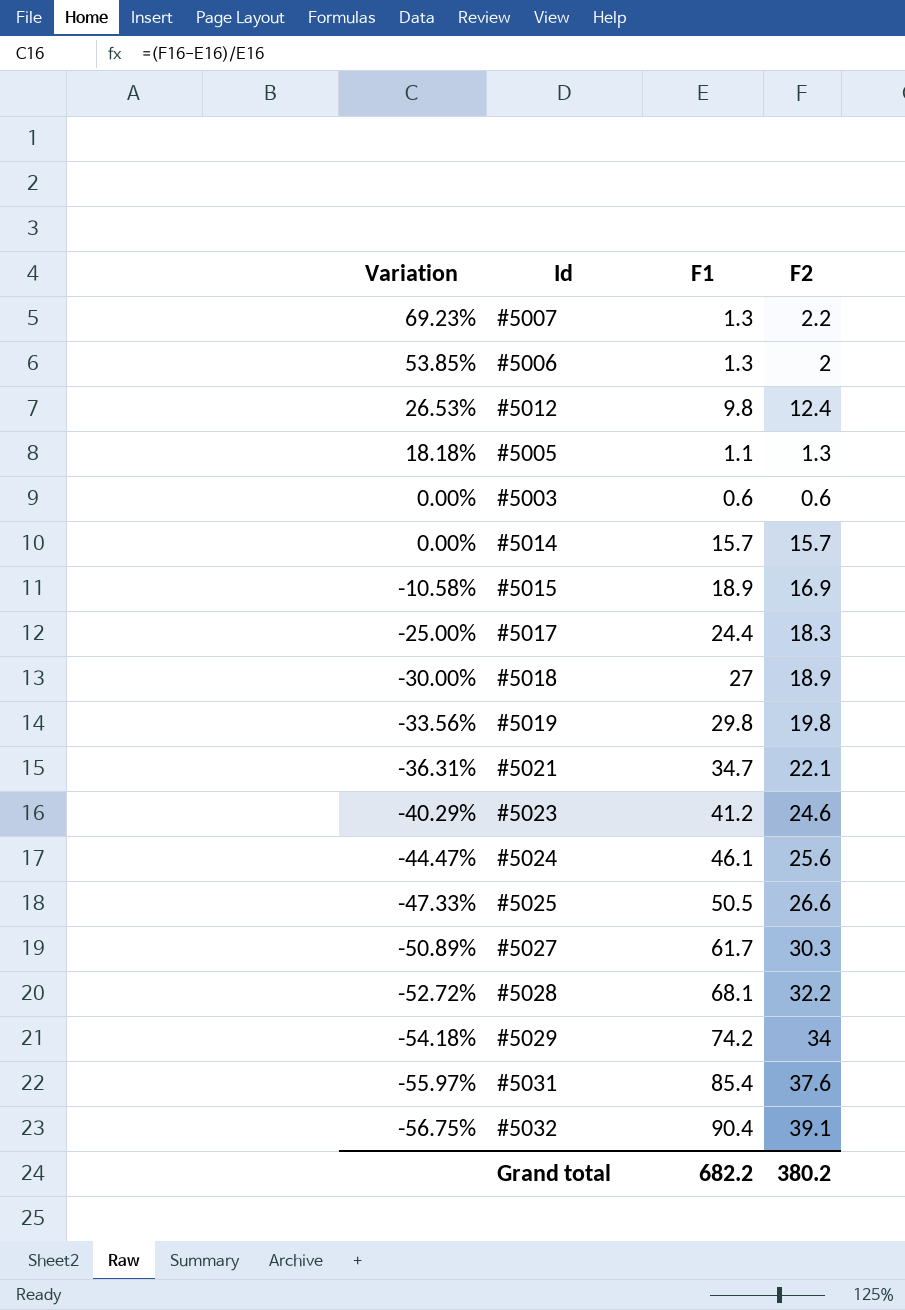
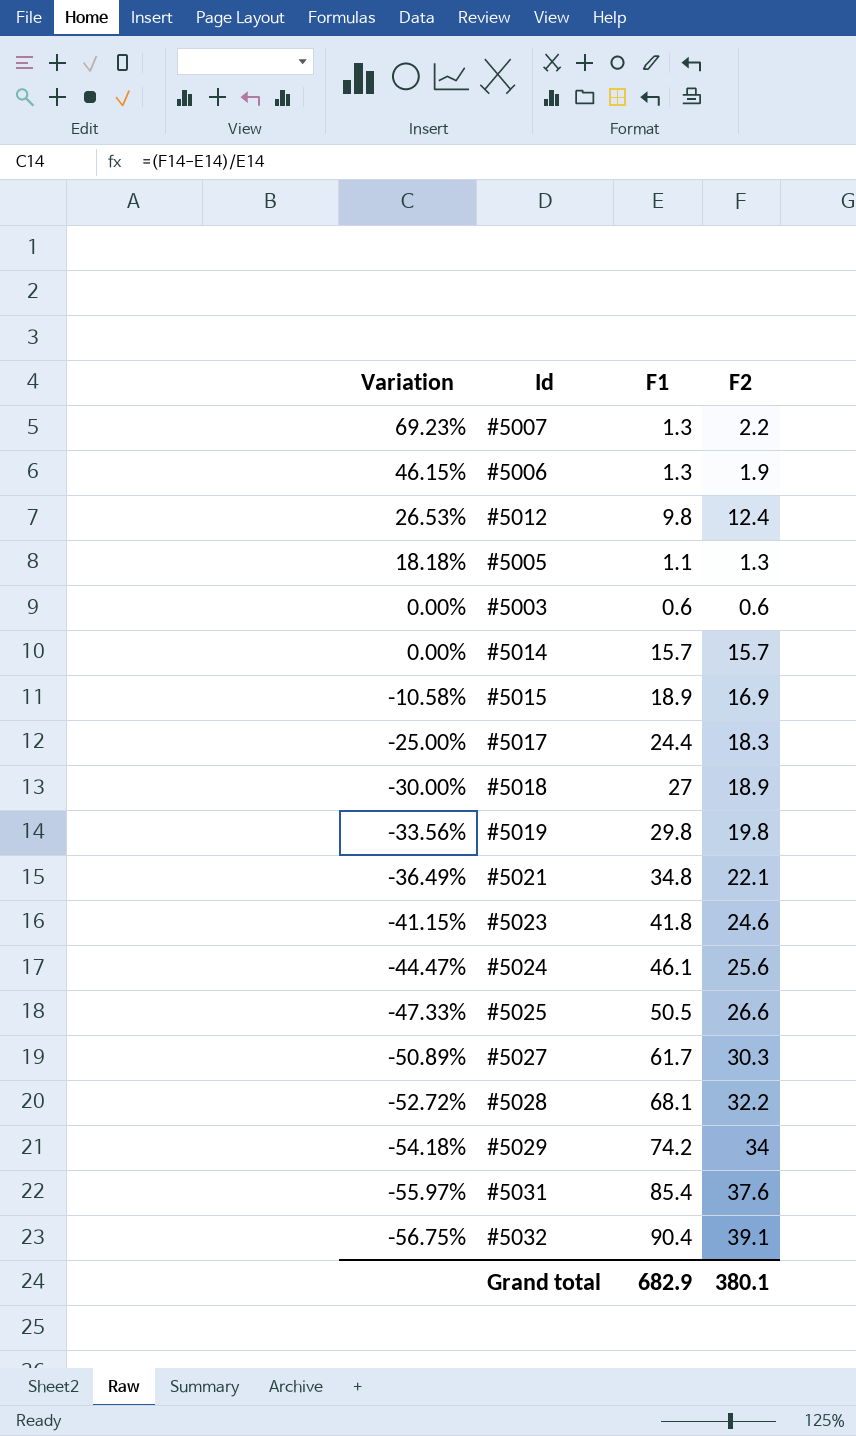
#5006 | Variation: 53.85% -> 46.15%
#5006 | F2: 2 -> 1.9
#5021 | Variation: -36.31% -> -36.49%
#5021 | F1: 34.7 -> 34.8
#5023 | Variation: -40.29% -> -41.15%
#5023 | F1: 41.2 -> 41.8
Grand total | F1: 682.2 -> 682.9
Grand total | F2: 380.2 -> 380.1

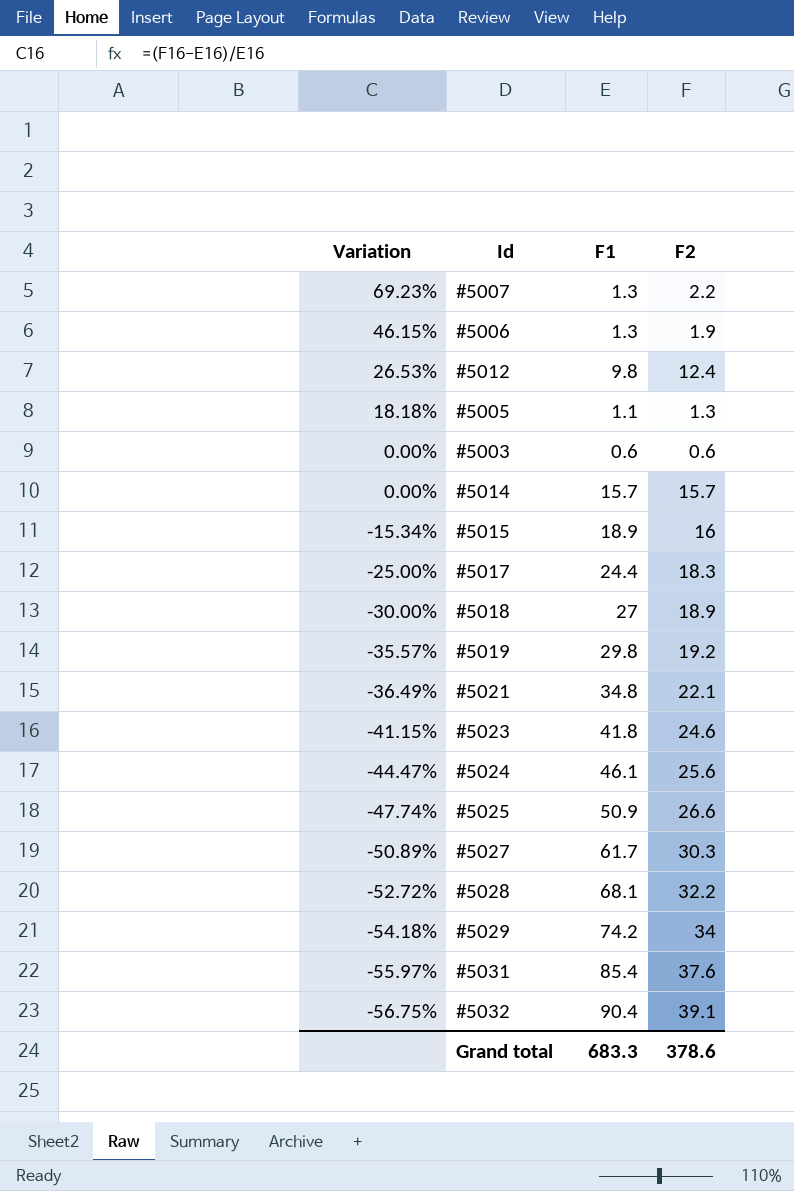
#5015 | Variation: -10.58% -> -15.34%
#5015 | F2: 16.9 -> 16
#5019 | Variation: -33.56% -> -35.57%
#5019 | F2: 19.8 -> 19.2
#5025 | Variation: -47.33% -> -47.74%
#5025 | F1: 50.5 -> 50.9
Grand total | F1: 682.9 -> 683.3
Grand total | F2: 380.1 -> 378.6

